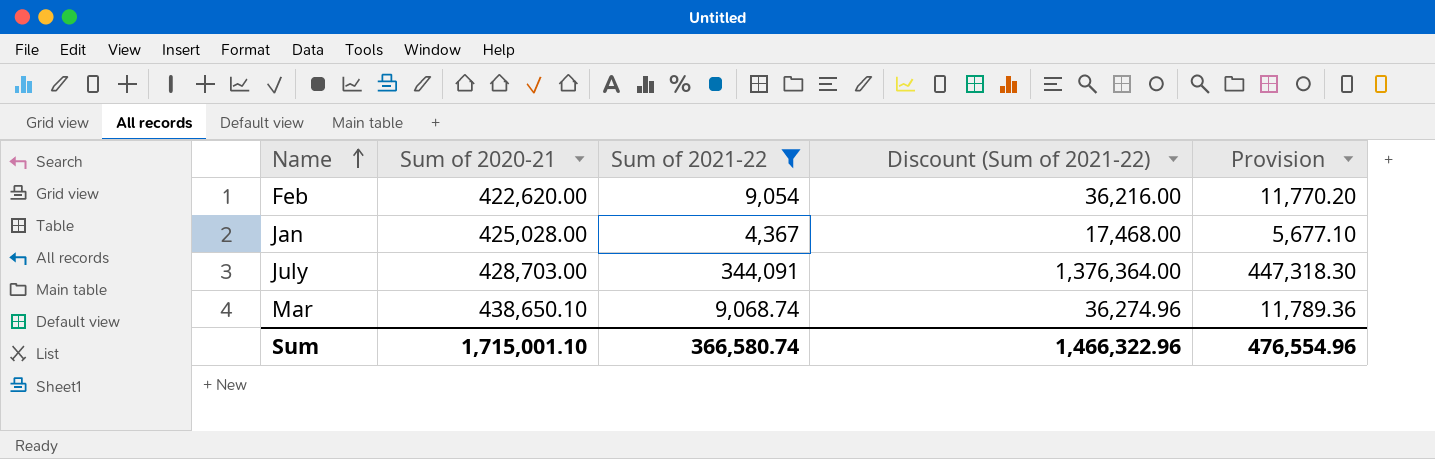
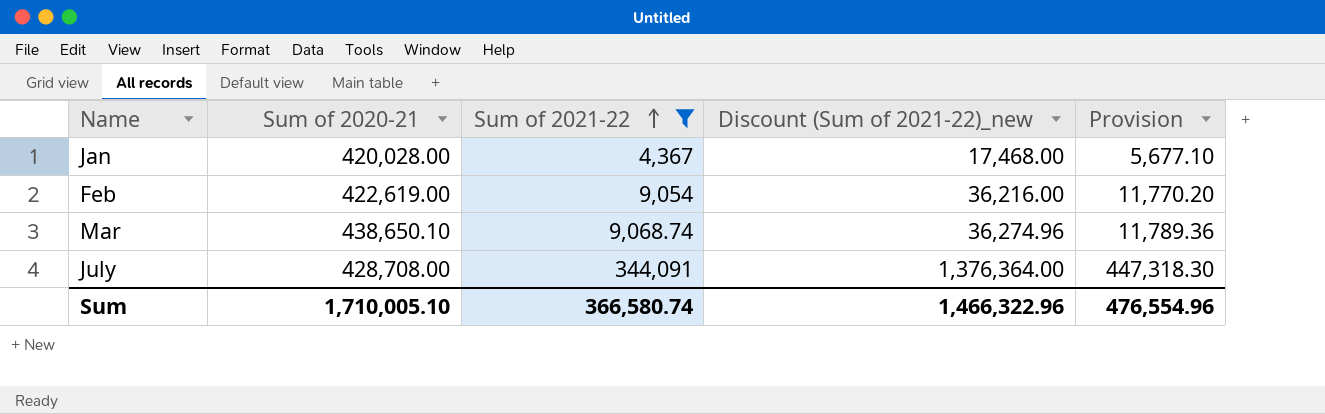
row order: Name ascending -> Sum of 2021-22 ascending
column name: Discount (Sum of 2021-22) -> Discount (Sum of 2021-22)_new
Jan | Sum of 2020-21: 425,028.00 -> 420,028.00
Feb | Sum of 2020-21: 422,620.00 -> 422,619.00
July | Sum of 2020-21: 428,703.00 -> 428,708.00
Sum | Sum of 2020-21: 1,715,001.10 -> 1,710,005.10

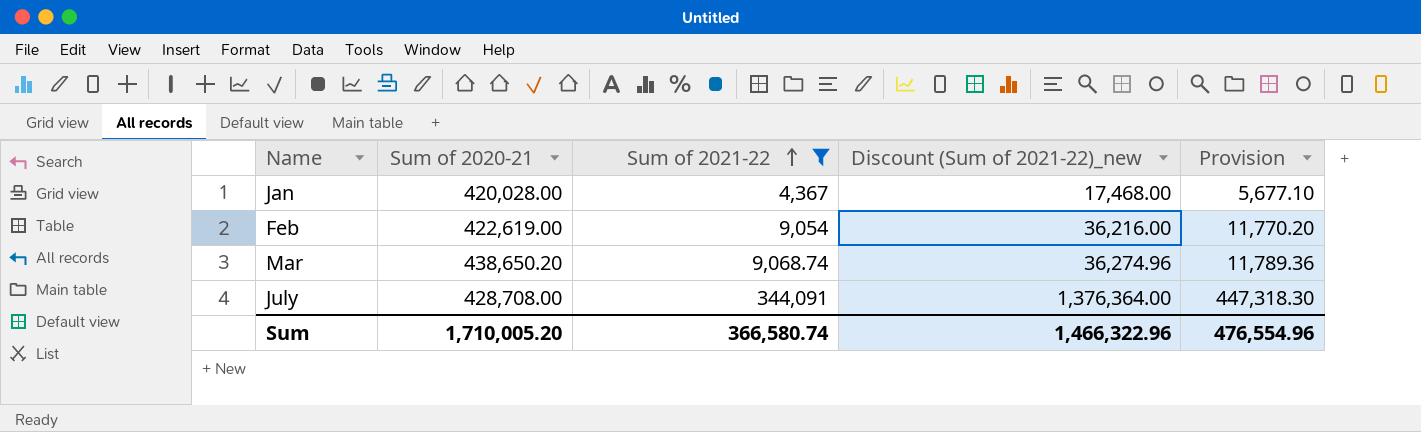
Mar | Sum of 2020-21: 438,650.10 -> 438,650.20
Sum | Sum of 2020-21: 1,710,005.10 -> 1,710,005.20

